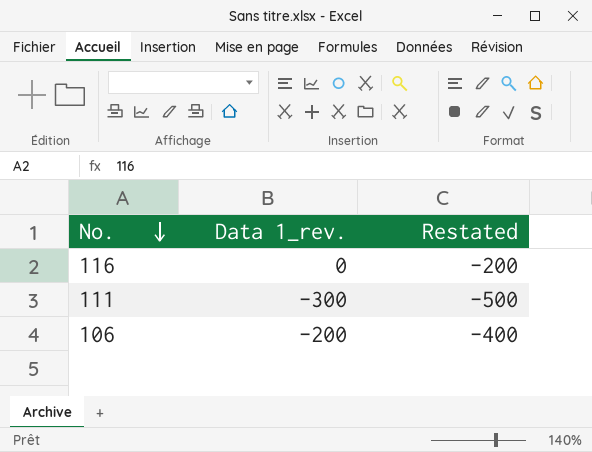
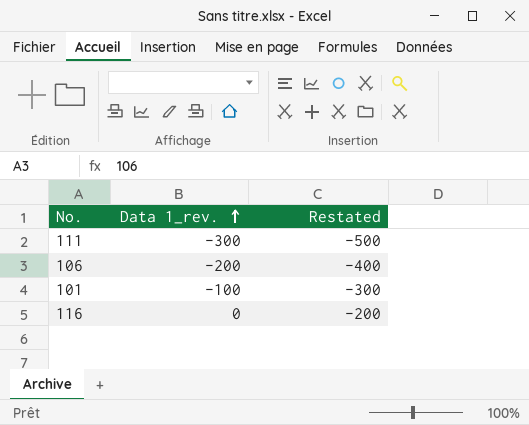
row order: No. descending -> Data 1_rev. ascending
row 101: none -> -100 | -300

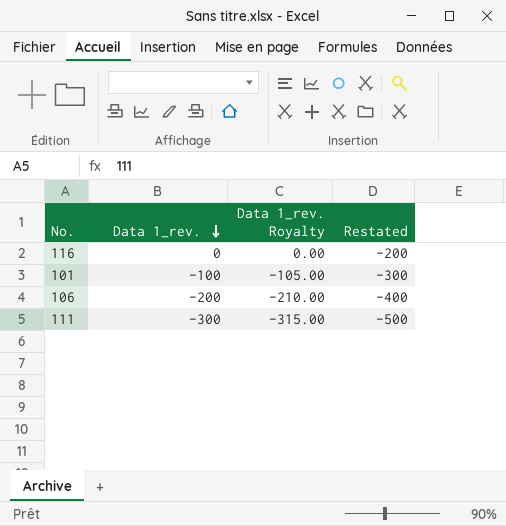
row order: Data 1_rev. ascending -> Data 1_rev. descending
column Data 1_rev. Royalty | formula: none -> [Data 1_rev.] * 1.05

